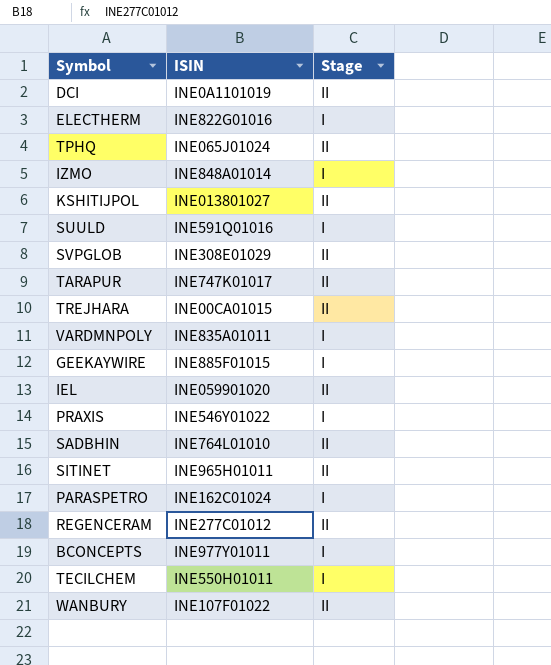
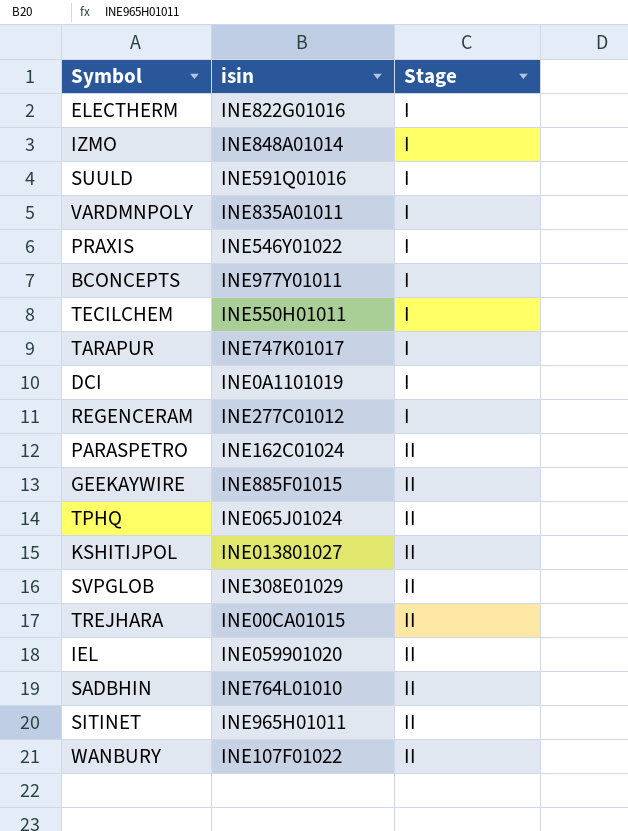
row order: none -> Stage ascending
column name: ISIN -> isin
TARAPUR | Stage: II -> I
DCI | Stage: II -> I
REGENCERAM | Stage: II -> I
PARASPETRO | Stage: I -> II
GEEKAYWIRE | Stage: I -> II

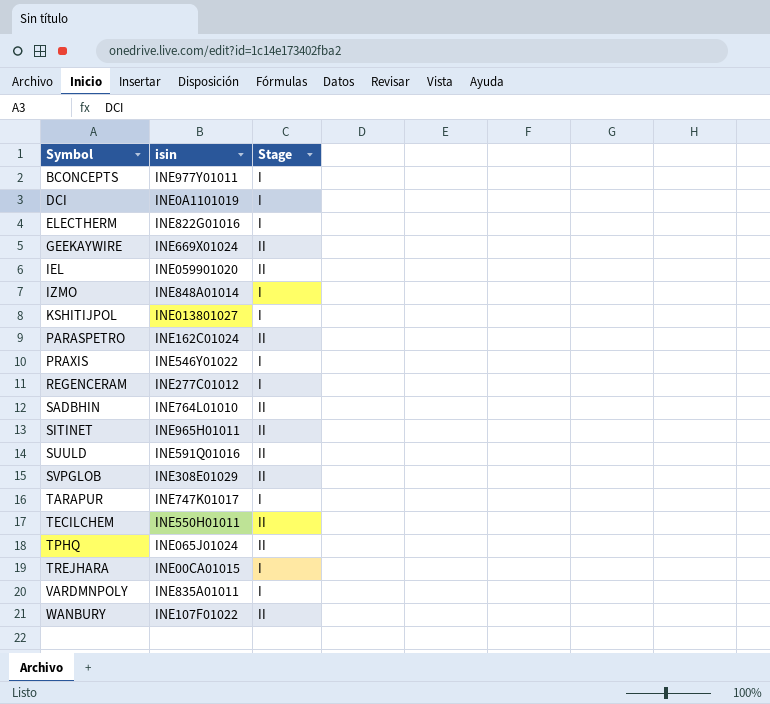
row order: Stage ascending -> Symbol ascending
GEEKAYWIRE | isin: INE885F01015 -> INE669X01024
KSHITIJPOL | Stage: II -> I
SUULD | Stage: I -> II
TECILCHEM | Stage: I -> II
TREJHARA | Stage: II -> I

